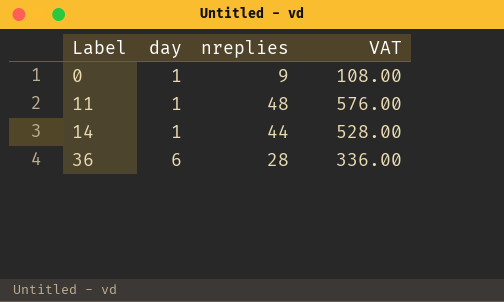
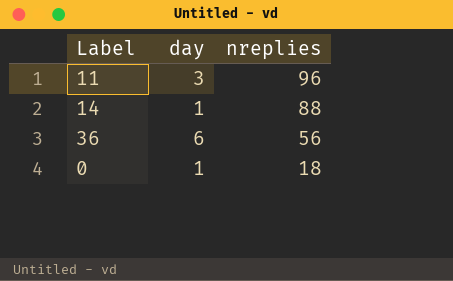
row order: Label ascending -> nreplies descending
column VAT | formula: [nreplies] * 12 -> none
11 | day: 1 -> 3
11 | nreplies: 48 -> 96
14 | nreplies: 44 -> 88
36 | nreplies: 28 -> 56
0 | nreplies: 9 -> 18

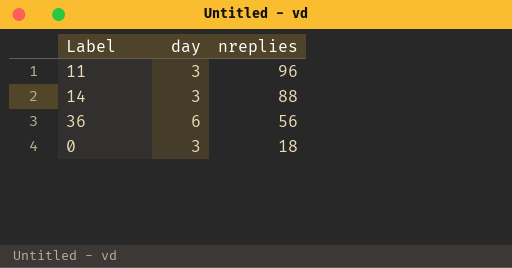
14 | day: 1 -> 3
0 | day: 1 -> 3

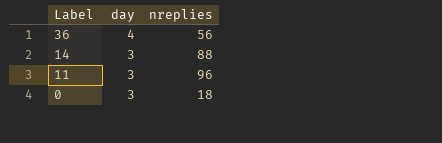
row order: nreplies descending -> Label descending
36 | day: 6 -> 4

